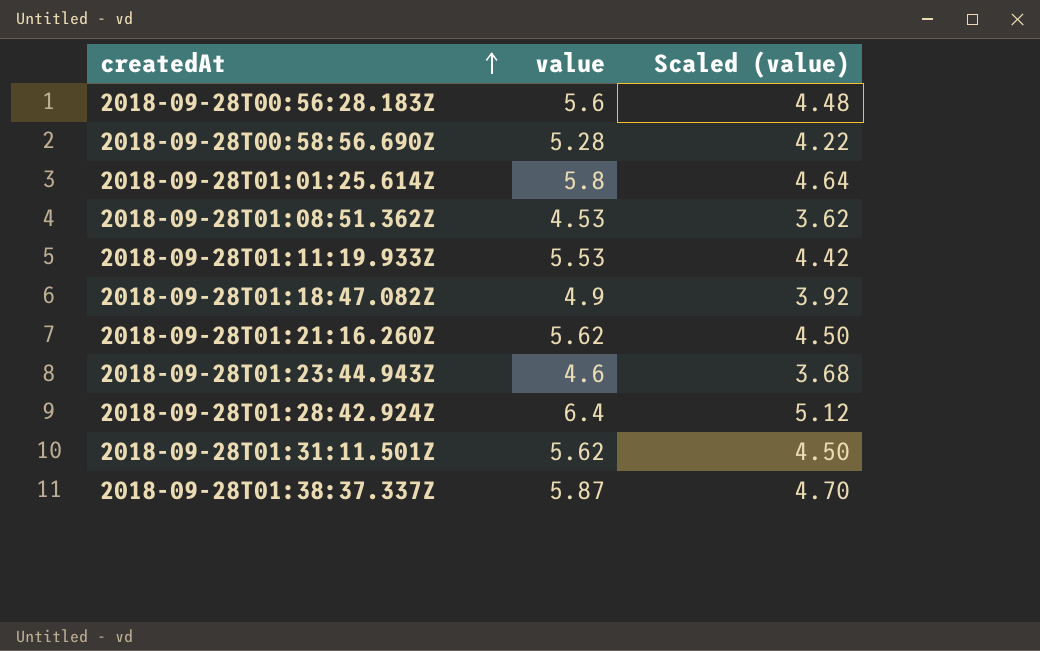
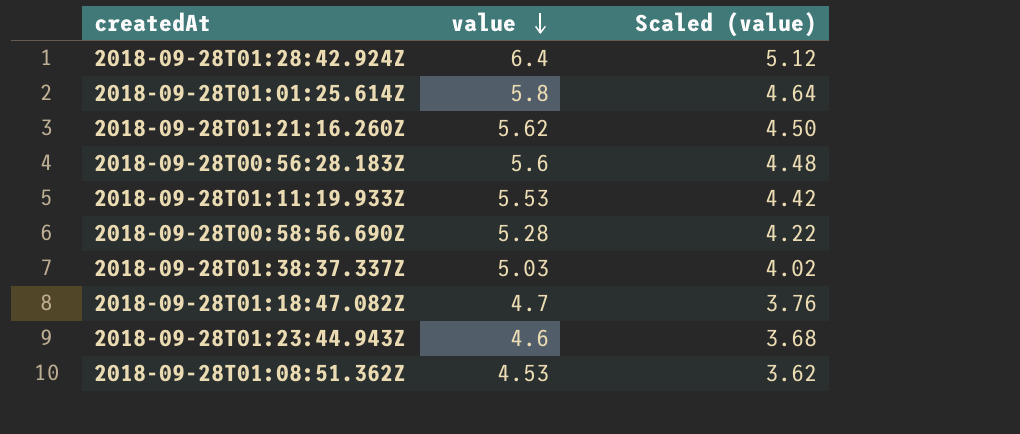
row order: createdAt ascending -> value descending
row 2018-09-28T01:31:11.501Z: 5.62 | 4.50 -> none
2018-09-28T01:38:37.337Z | value: 5.87 -> 5.03
2018-09-28T01:38:37.337Z | Scaled (value): 4.70 -> 4.02
2018-09-28T01:18:47.082Z | value: 4.9 -> 4.7
2018-09-28T01:18:47.082Z | Scaled (value): 3.92 -> 3.76

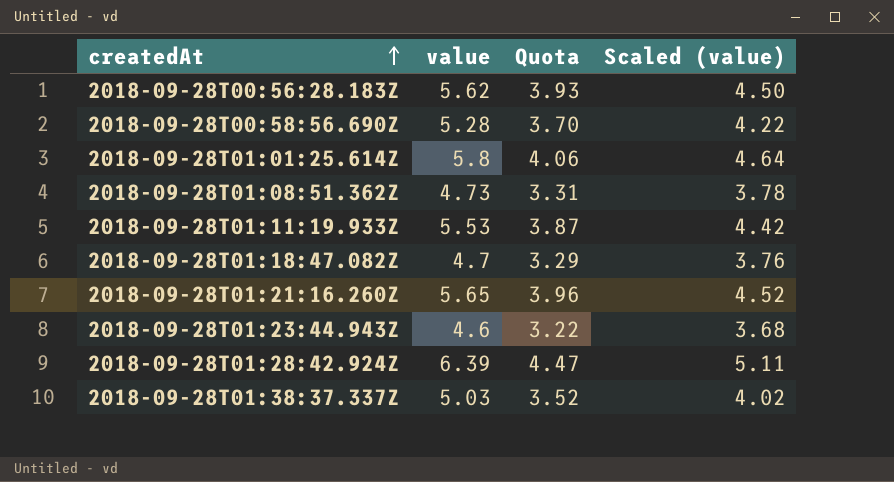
row order: value descending -> createdAt ascending
column Quota | formula: none -> [value] * 0.7
2018-09-28T00:56:28.183Z | value: 5.6 -> 5.62
2018-09-28T00:56:28.183Z | Scaled (value): 4.48 -> 4.50
2018-09-28T01:08:51.362Z | value: 4.53 -> 4.73
2018-09-28T01:08:51.362Z | Scaled (value): 3.62 -> 3.78
2018-09-28T01:21:16.260Z | value: 5.62 -> 5.65
2018-09-28T01:21:16.260Z | Scaled (value): 4.50 -> 4.52
2018-09-28T01:28:42.924Z | value: 6.4 -> 6.39
2018-09-28T01:28:42.924Z | Scaled (value): 5.12 -> 5.11

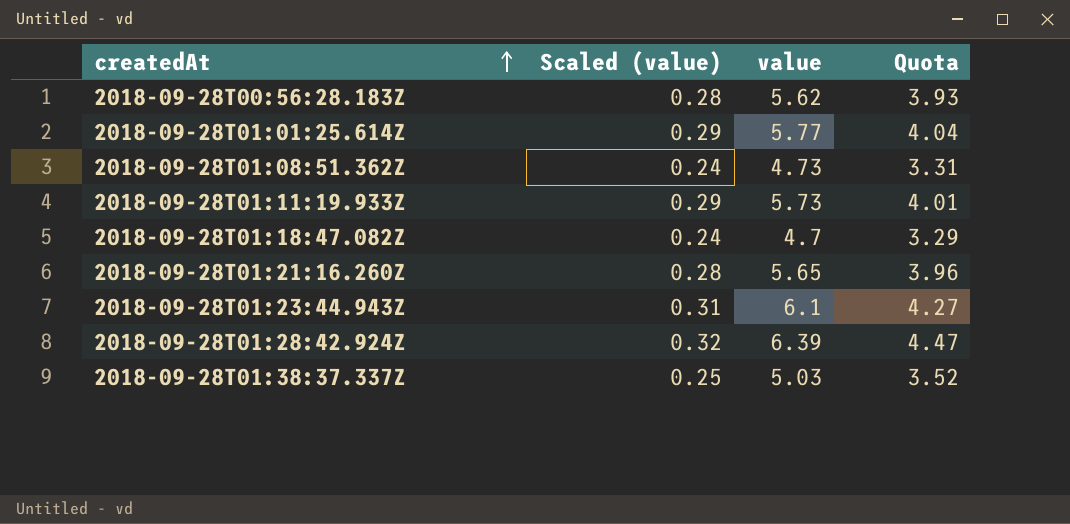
column Scaled (value) | formula: [value] * 0.8 -> [value] * 0.05
column Scaled (value) | position: 4 -> 2
row 2018-09-28T00:58:56.690Z: 5.28 | 3.70 | 4.22 -> none
2018-09-28T01:01:25.614Z | value: 5.8 -> 5.77
2018-09-28T01:01:25.614Z | Quota: 4.06 -> 4.04
2018-09-28T01:11:19.933Z | value: 5.53 -> 5.73
2018-09-28T01:11:19.933Z | Quota: 3.87 -> 4.01
2018-09-28T01:23:44.943Z | value: 4.6 -> 6.1
2018-09-28T01:23:44.943Z | Quota: 3.22 -> 4.27

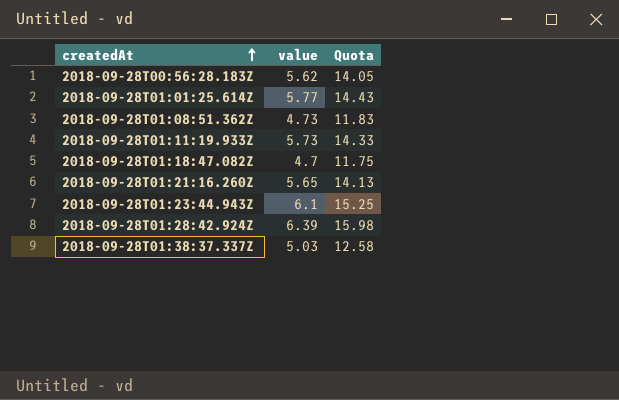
column Scaled (value) | formula: [value] * 0.05 -> none
column Quota | formula: [value] * 0.7 -> [value] * 2.5

